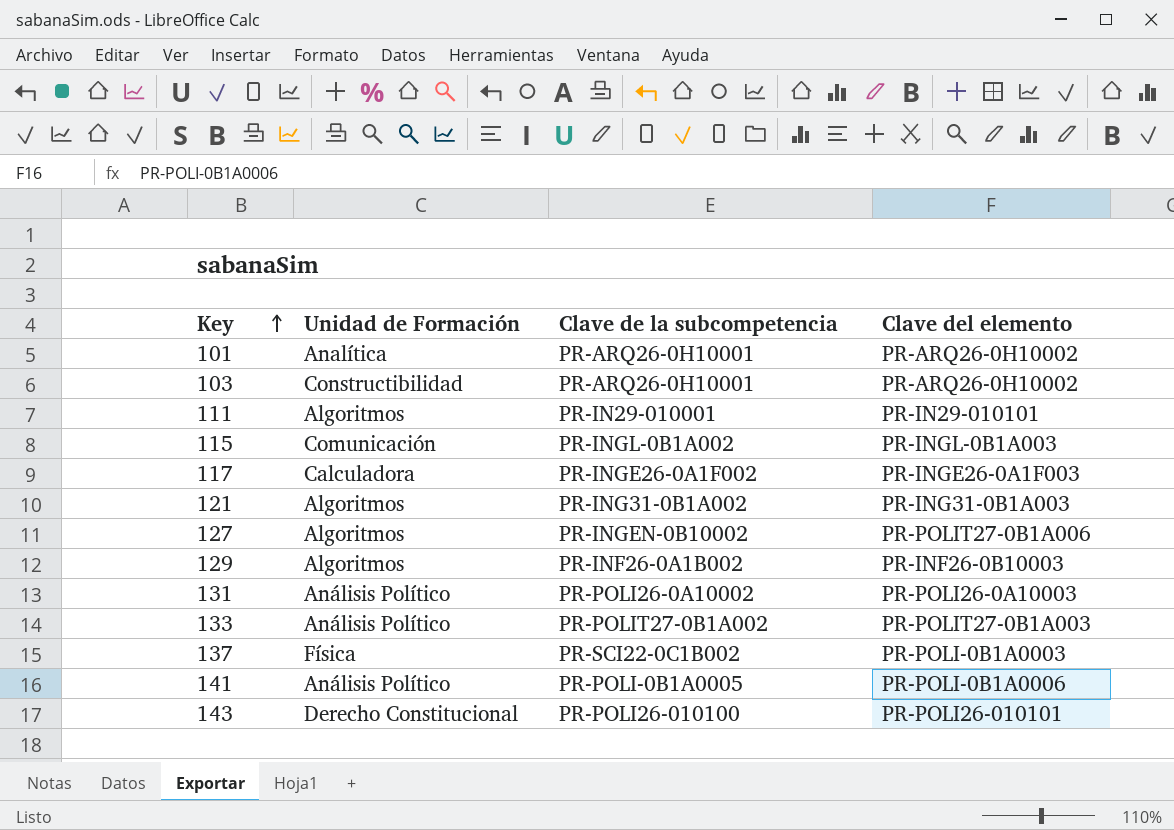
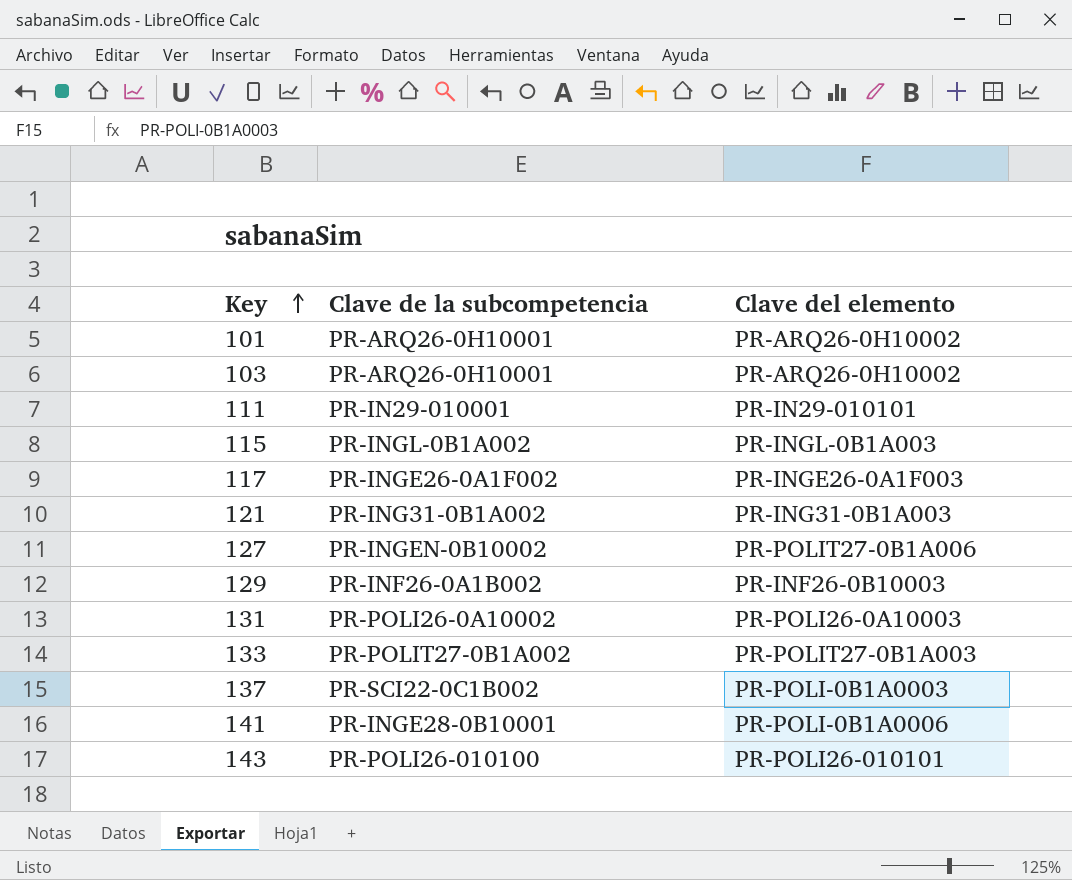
column Unidad de Formación | position: 2 -> none
141 | Clave de la subcompetencia: PR-POLI-0B1A0005 -> PR-INGE28-0B10001

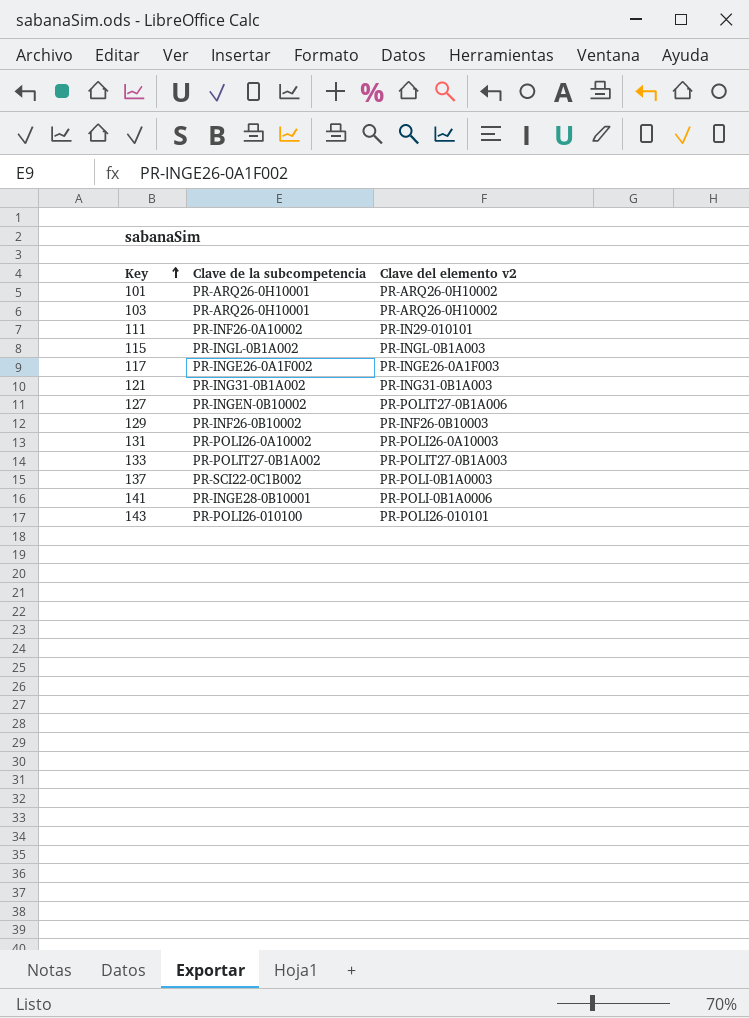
column name: Clave del elemento -> Clave del elemento v2
111 | Clave de la subcompetencia: PR-IN29-010001 -> PR-INF26-0A10002
129 | Clave de la subcompetencia: PR-INF26-0A1B002 -> PR-INF26-0B10002

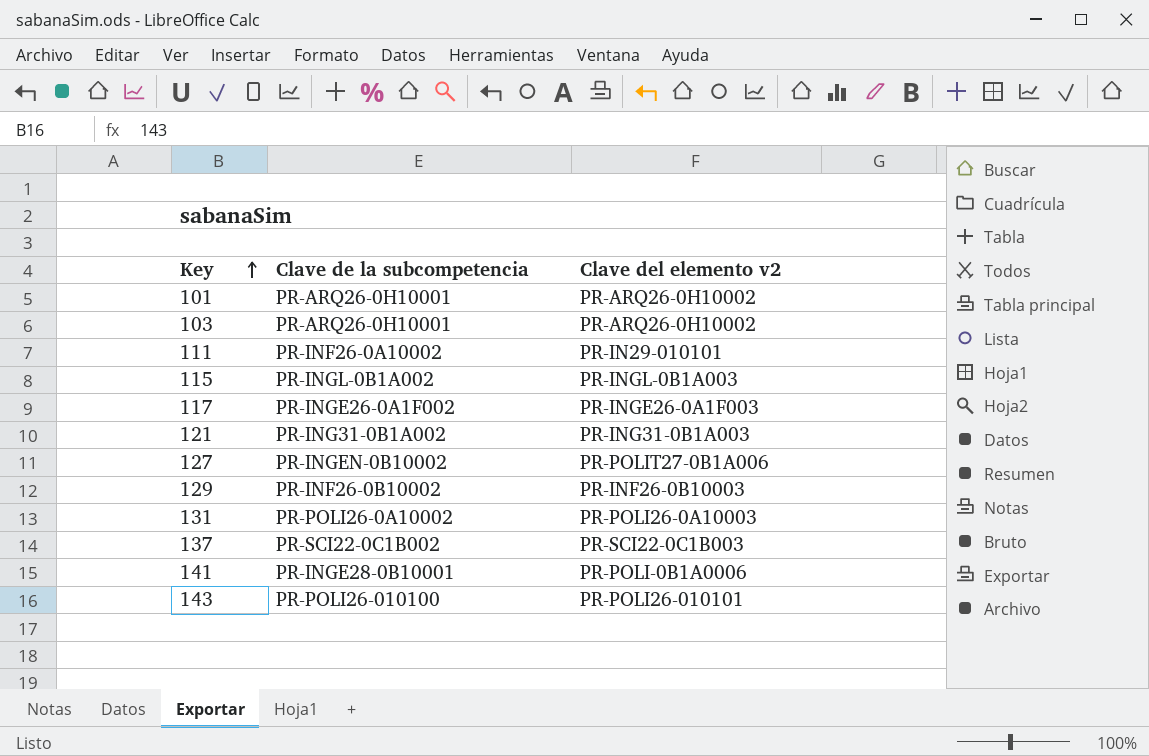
row 133: PR-POLIT27-0B1A002 | PR-POLIT27-0B1A003 -> none
137 | Clave del elemento v2: PR-POLI-0B1A0003 -> PR-SCI22-0C1B003

